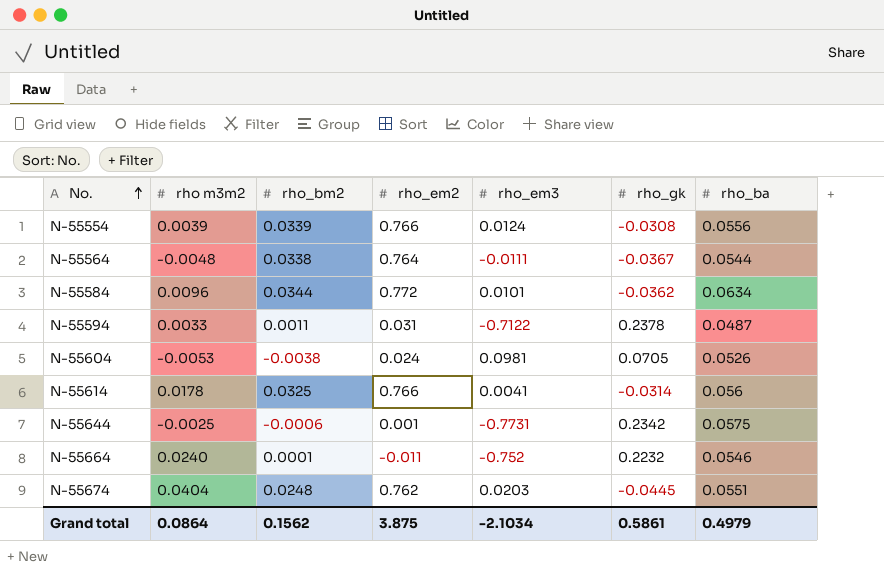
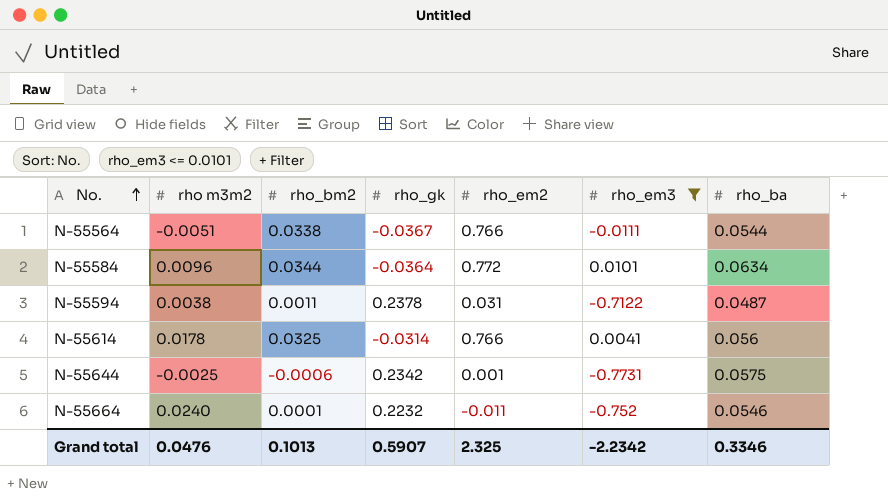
filter: none -> rho_em3 <= 0.0101
column rho_gk | position: 6 -> 4
N-55564 | rho m3m2: -0.0048 -> -0.0051
N-55564 | rho_em2: 0.764 -> 0.766
N-55584 | rho_gk: -0.0362 -> -0.0364
N-55594 | rho m3m2: 0.0033 -> 0.0038
Grand total | rho m3m2: 0.0864 -> 0.0476
Grand total | rho_bm2: 0.1562 -> 0.1013
Grand total | rho_gk: 0.5861 -> 0.5907
Grand total | rho_em2: 3.875 -> 2.325
Grand total | rho_em3: -2.1034 -> -2.2342
Grand total | rho_ba: 0.4979 -> 0.3346

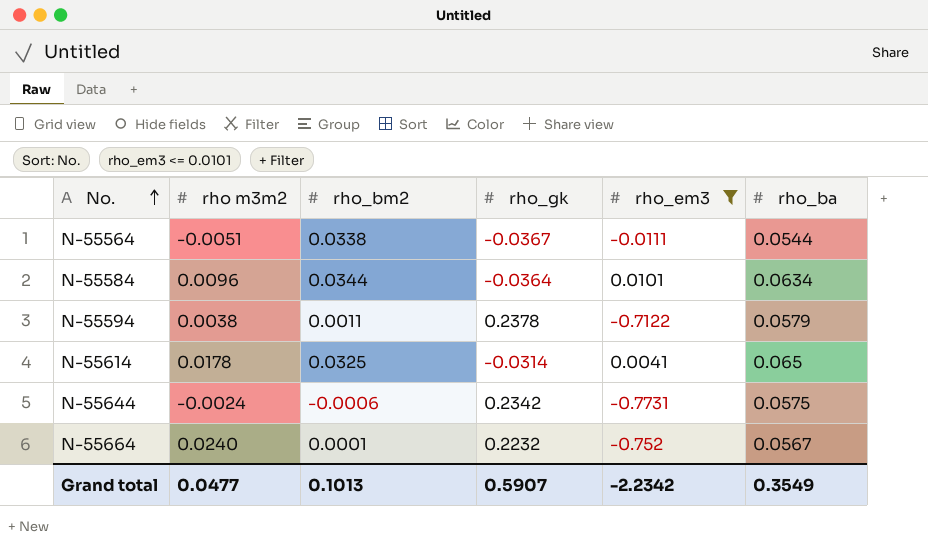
column rho_em2 | position: 5 -> none
N-55594 | rho_ba: 0.0487 -> 0.0579
N-55614 | rho_ba: 0.056 -> 0.065
N-55644 | rho m3m2: -0.0025 -> -0.0024
N-55664 | rho_ba: 0.0546 -> 0.0567
Grand total | rho m3m2: 0.0476 -> 0.0477
Grand total | rho_ba: 0.3346 -> 0.3549

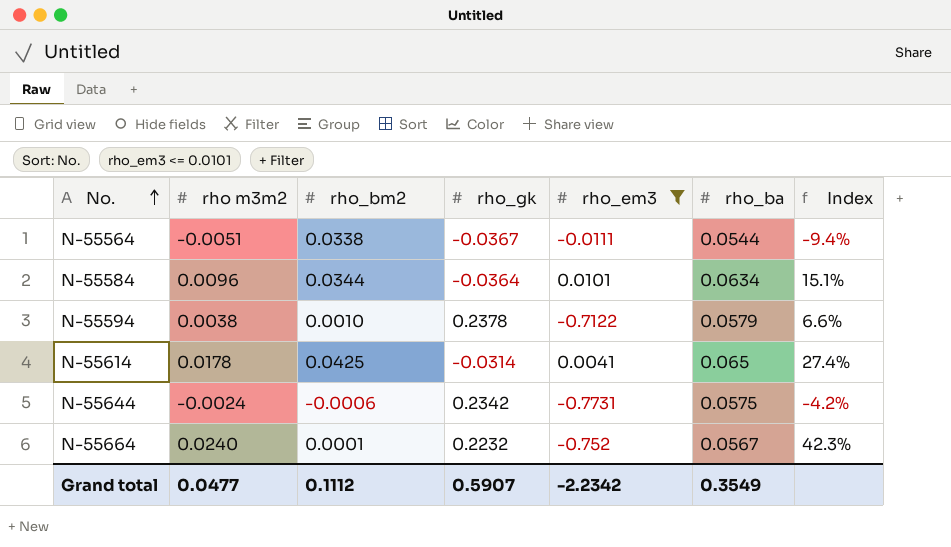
column Index | formula: none -> [rho m3m2] / [rho_ba]
N-55594 | rho_bm2: 0.0011 -> 0.0010
N-55614 | rho_bm2: 0.0325 -> 0.0425
Grand total | rho_bm2: 0.1013 -> 0.1112

